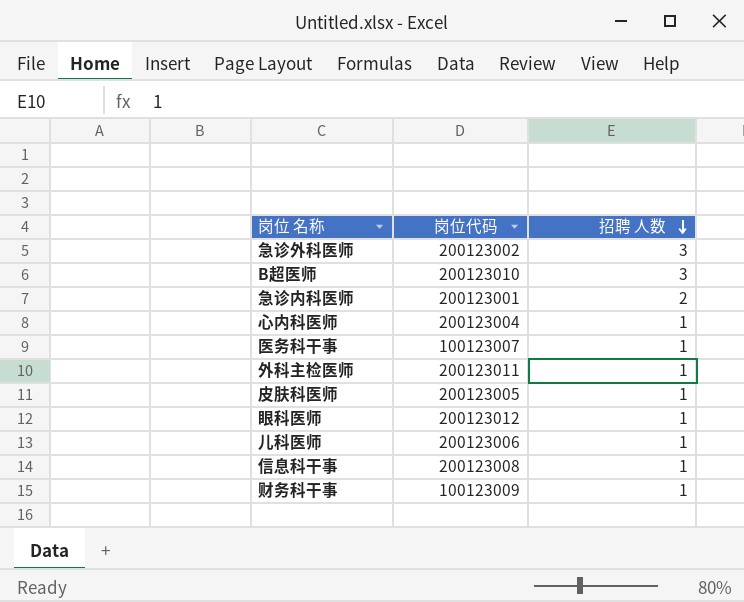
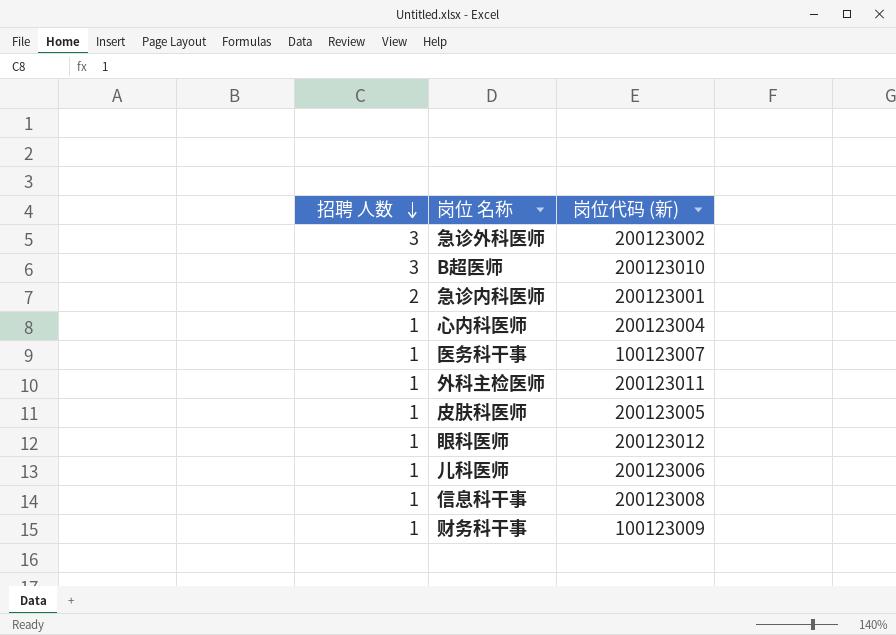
column 招聘 人数 | position: 3 -> 1
column name: 岗位代码 -> 岗位代码 (新)

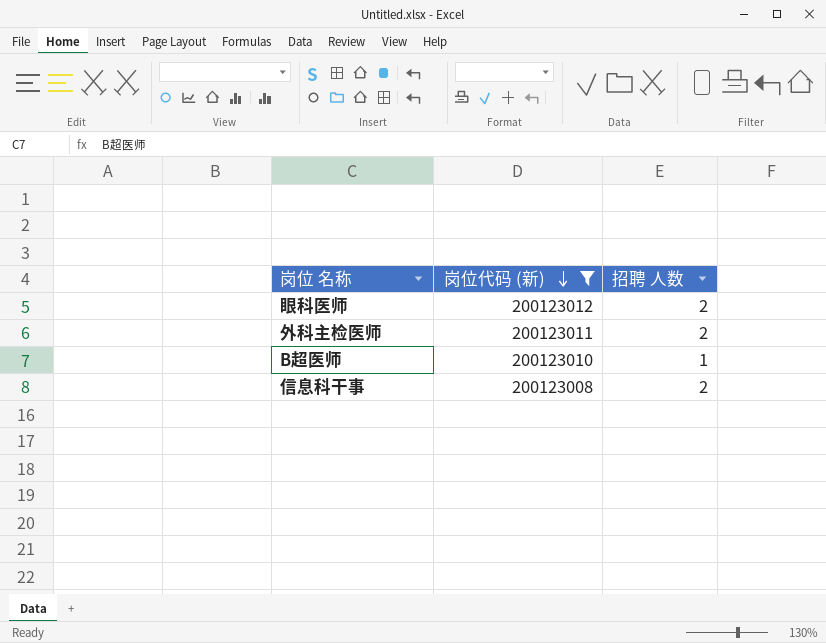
filter: none -> 岗位代码 (新) >= 200123008
row order: 招聘 人数 descending -> 岗位代码 (新) descending
column 招聘 人数 | position: 1 -> 3
眼科医师 | 招聘 人数: 1 -> 2
外科主检医师 | 招聘 人数: 1 -> 2
B超医师 | 招聘 人数: 3 -> 1
信息科干事 | 招聘 人数: 1 -> 2

